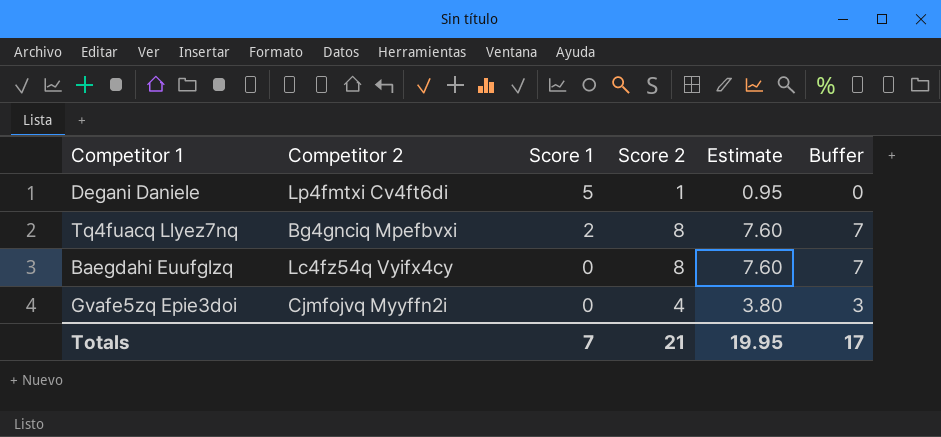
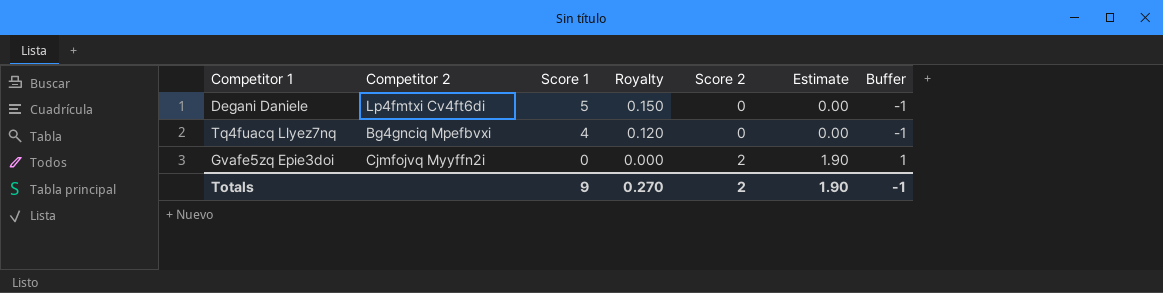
column Royalty | formula: none -> [Score 1] * 0.03
row Baegdahi Euufglzq: Lc4fz54q Vyifx4cy | 0 | 8 | 7.60 | 7 -> none
Degani Daniele | Score 2: 1 -> 0
Degani Daniele | Estimate: 0.95 -> 0.00
Degani Daniele | Buffer: 0 -> -1
Tq4fuacq Llyez7nq | Score 1: 2 -> 4
Tq4fuacq Llyez7nq | Score 2: 8 -> 0
Tq4fuacq Llyez7nq | Estimate: 7.60 -> 0.00
Tq4fuacq Llyez7nq | Buffer: 7 -> -1
Gvafe5zq Epie3doi | Score 2: 4 -> 2
Gvafe5zq Epie3doi | Estimate: 3.80 -> 1.90
Gvafe5zq Epie3doi | Buffer: 3 -> 1
Totals | Score 1: 7 -> 9
Totals | Score 2: 21 -> 2
Totals | Estimate: 19.95 -> 1.90
Totals | Buffer: 17 -> -1

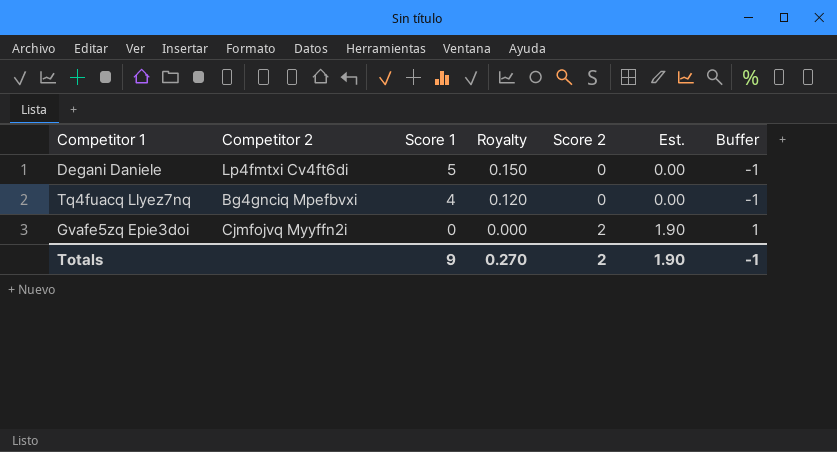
column name: Estimate -> Est.

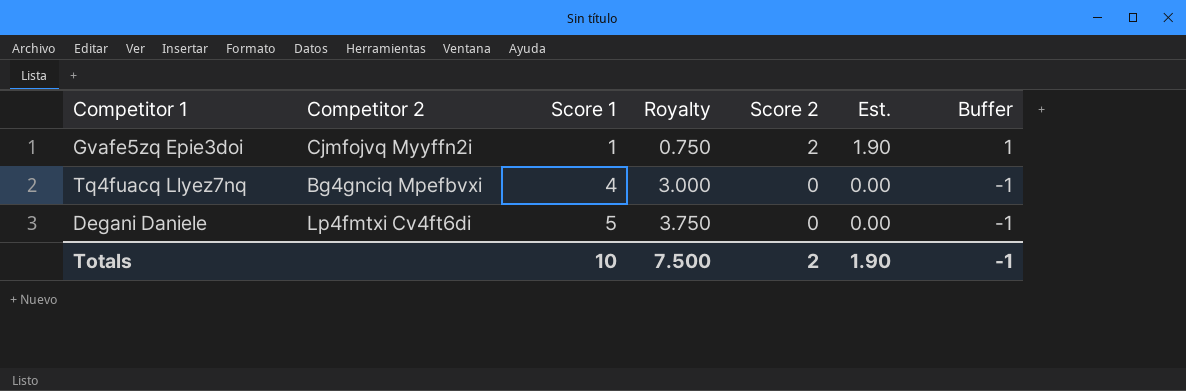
row order: Score 1 descending -> Score 1 ascending
column Royalty | formula: [Score 1] * 0.03 -> [Score 1] * 0.75
Gvafe5zq Epie3doi | Score 1: 0 -> 1
Totals | Score 1: 9 -> 10
Totals | Royalty: 0.270 -> 7.500

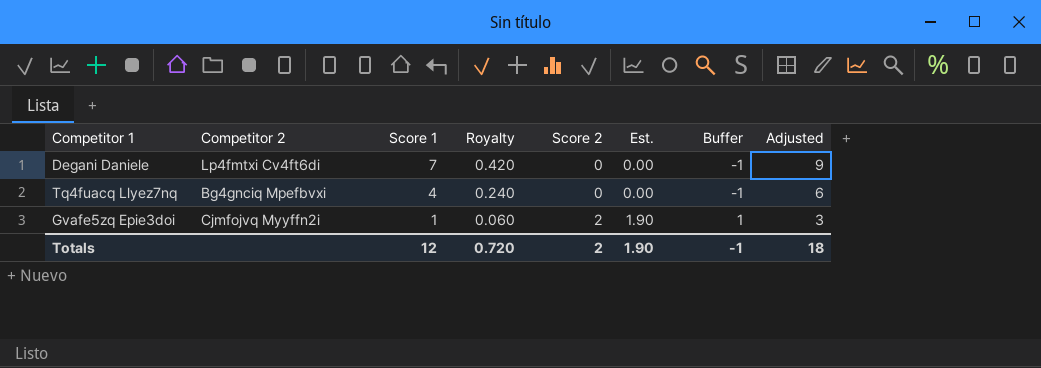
row order: Score 1 ascending -> Score 1 descending
column Royalty | formula: [Score 1] * 0.75 -> [Score 1] * 0.06
column Adjusted | formula: none -> [Score 1] + 2
Degani Daniele | Score 1: 5 -> 7
Totals | Score 1: 10 -> 12
Totals | Royalty: 7.500 -> 0.720

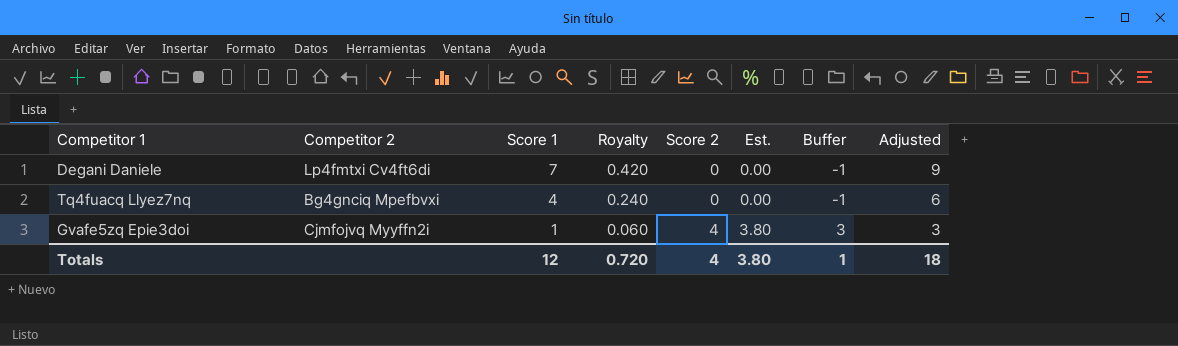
Gvafe5zq Epie3doi | Score 2: 2 -> 4
Gvafe5zq Epie3doi | Est.: 1.90 -> 3.80
Gvafe5zq Epie3doi | Buffer: 1 -> 3
Totals | Score 2: 2 -> 4
Totals | Est.: 1.90 -> 3.80
Totals | Buffer: -1 -> 1

